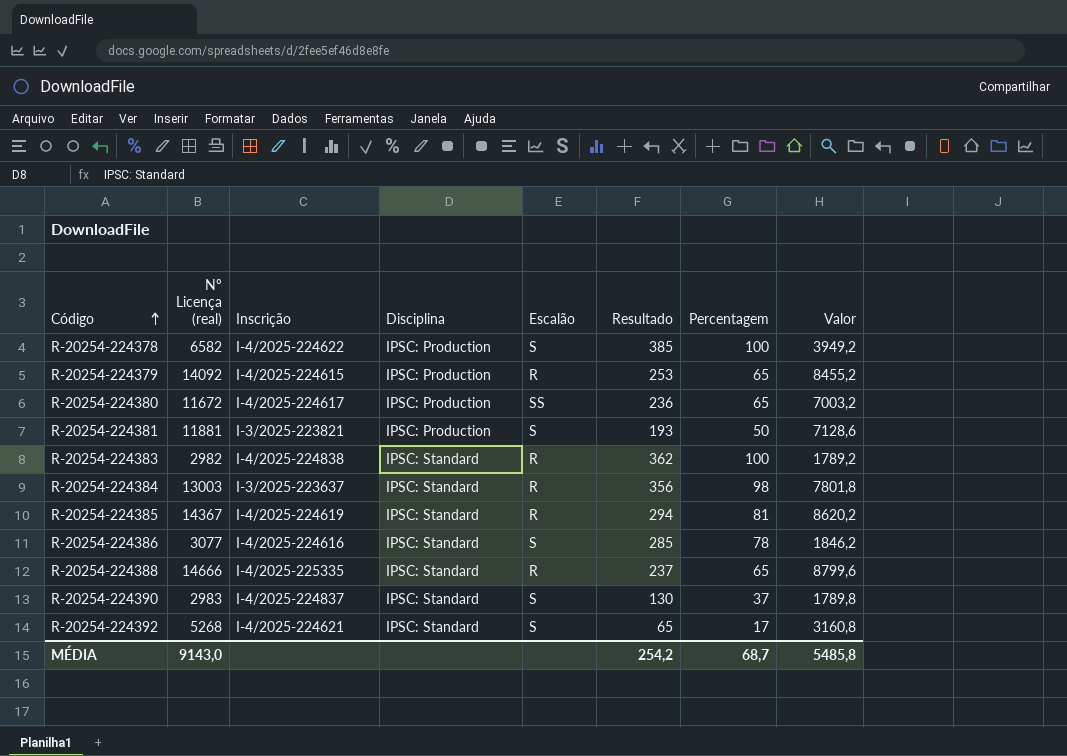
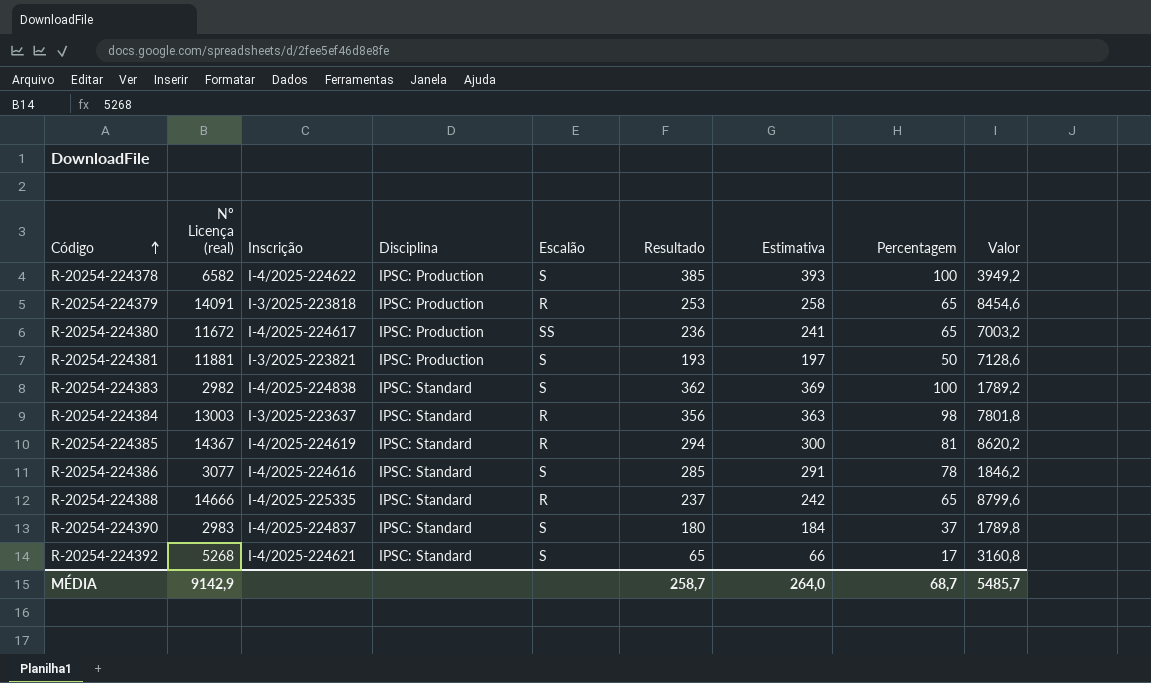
column Estimativa | formula: none -> [Resultado] * 1,02
R-20254-224379 | Nº Licença (real): 14092 -> 14091
R-20254-224379 | Inscrição: I-4/2025-224615 -> I-3/2025-223818
R-20254-224379 | Valor: 8455,2 -> 8454,6
R-20254-224383 | Escalão: R -> S
R-20254-224390 | Resultado: 130 -> 180
MÉDIA | Nº Licença (real): 9143,0 -> 9142,9
MÉDIA | Resultado: 254,2 -> 258,7
MÉDIA | Valor: 5485,8 -> 5485,7

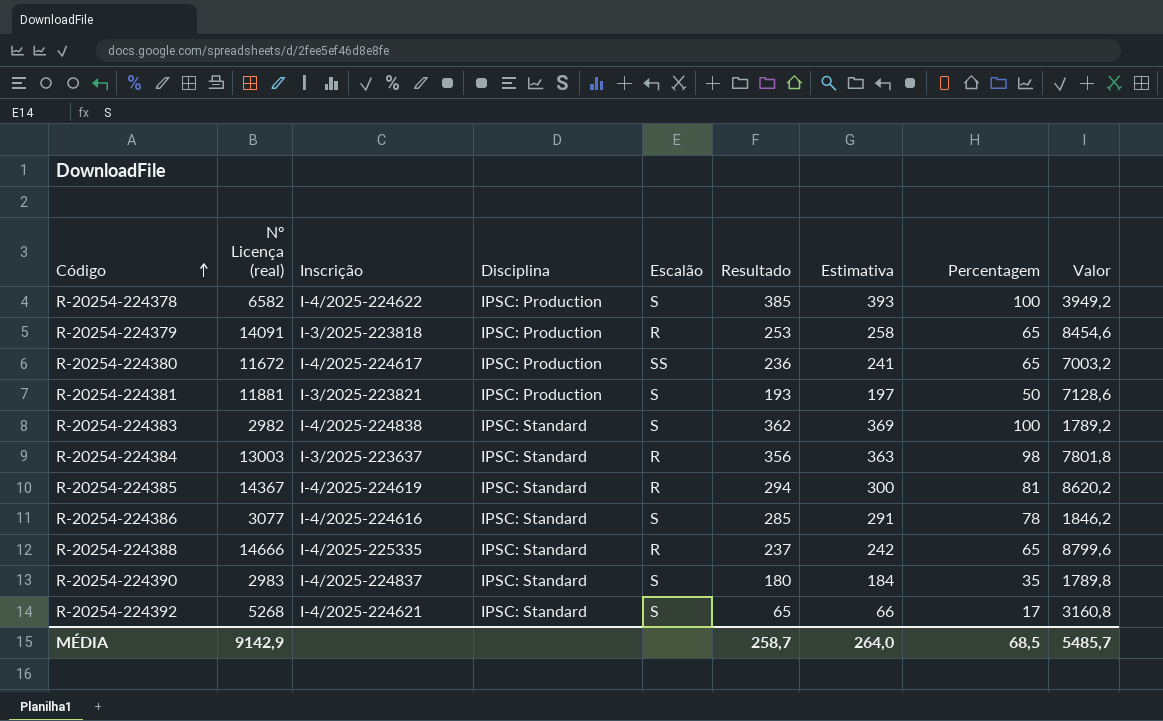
R-20254-224390 | Percentagem: 37 -> 35
MÉDIA | Percentagem: 68,7 -> 68,5

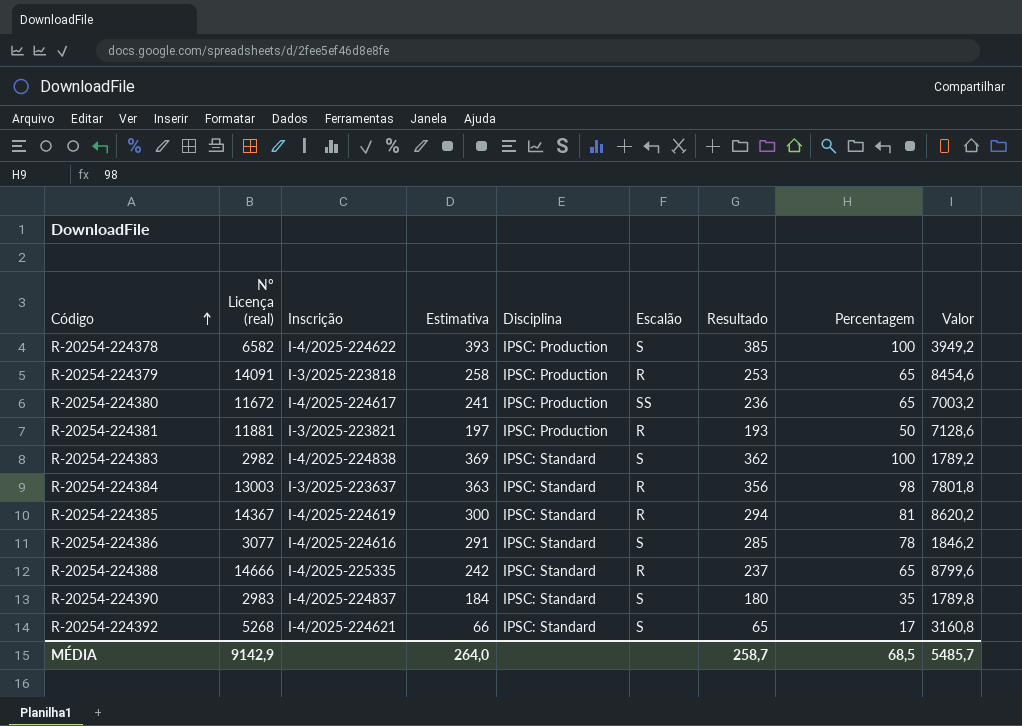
column Estimativa | position: 7 -> 4
R-20254-224381 | Escalão: S -> R

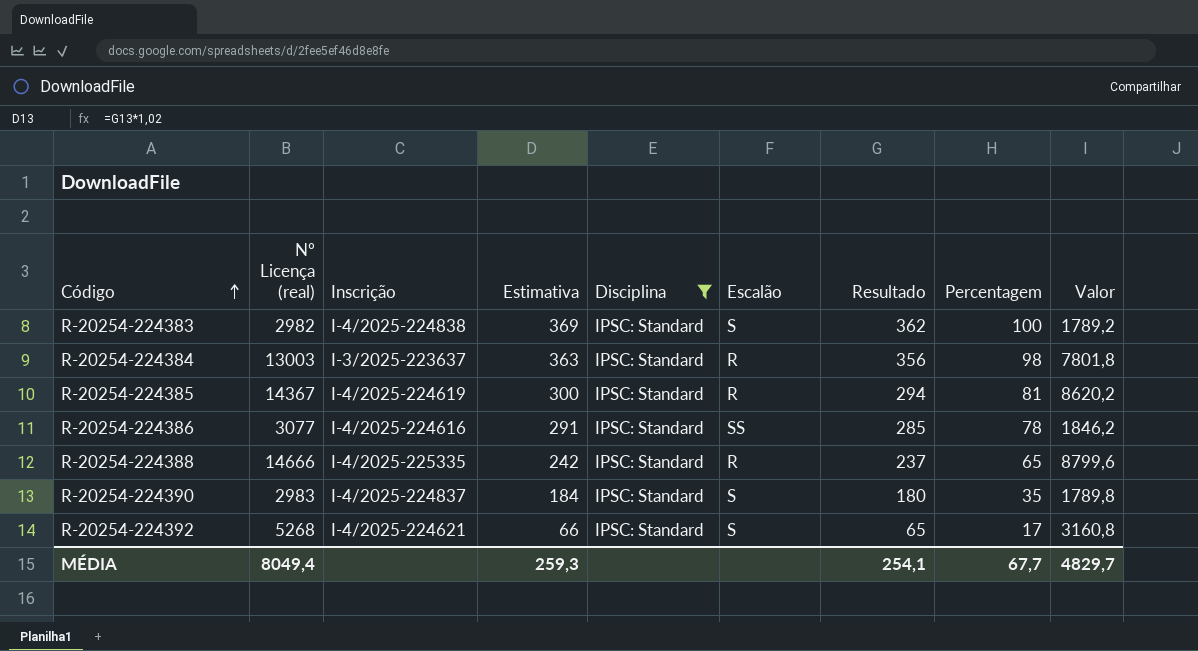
filter: none -> Disciplina = IPSC: Standard
R-20254-224386 | Escalão: S -> SS
MÉDIA | Nº Licença (real): 9142,9 -> 8049,4
MÉDIA | Estimativa: 264,0 -> 259,3
MÉDIA | Resultado: 258,7 -> 254,1
MÉDIA | Percentagem: 68,5 -> 67,7
MÉDIA | Valor: 5485,7 -> 4829,7

